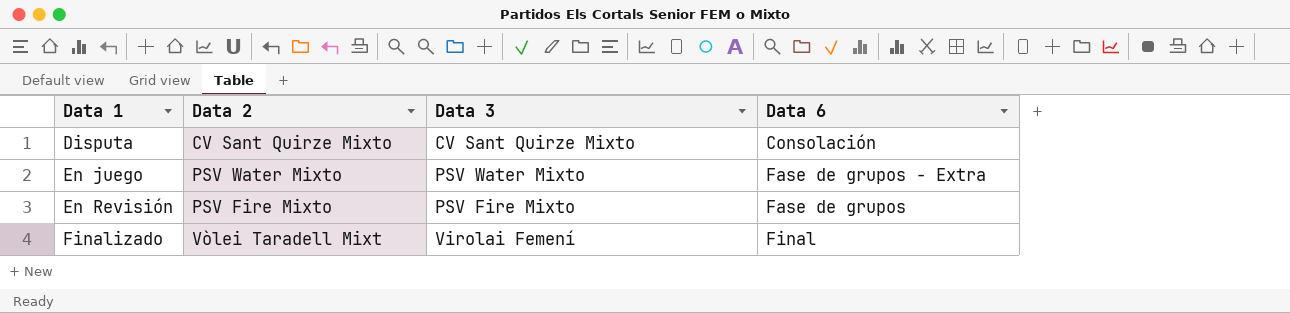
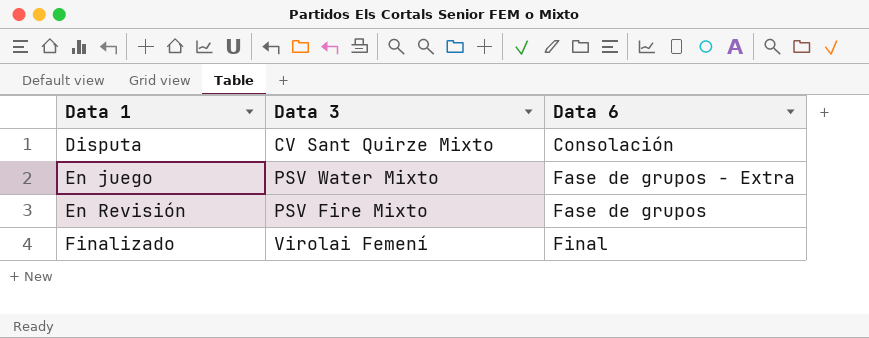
column Data 2 | position: 2 -> none

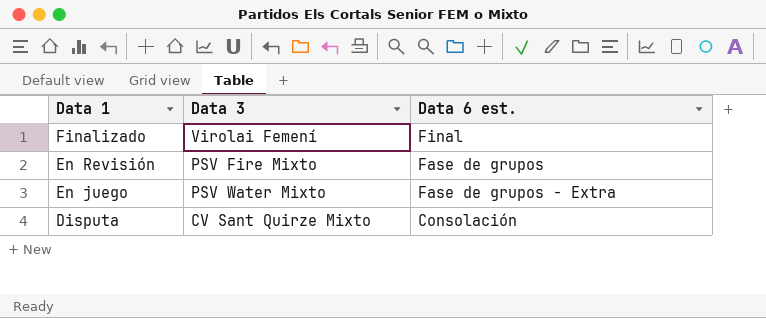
row order: Data 1 ascending -> Data 1 descending
column name: Data 6 -> Data 6 est.

